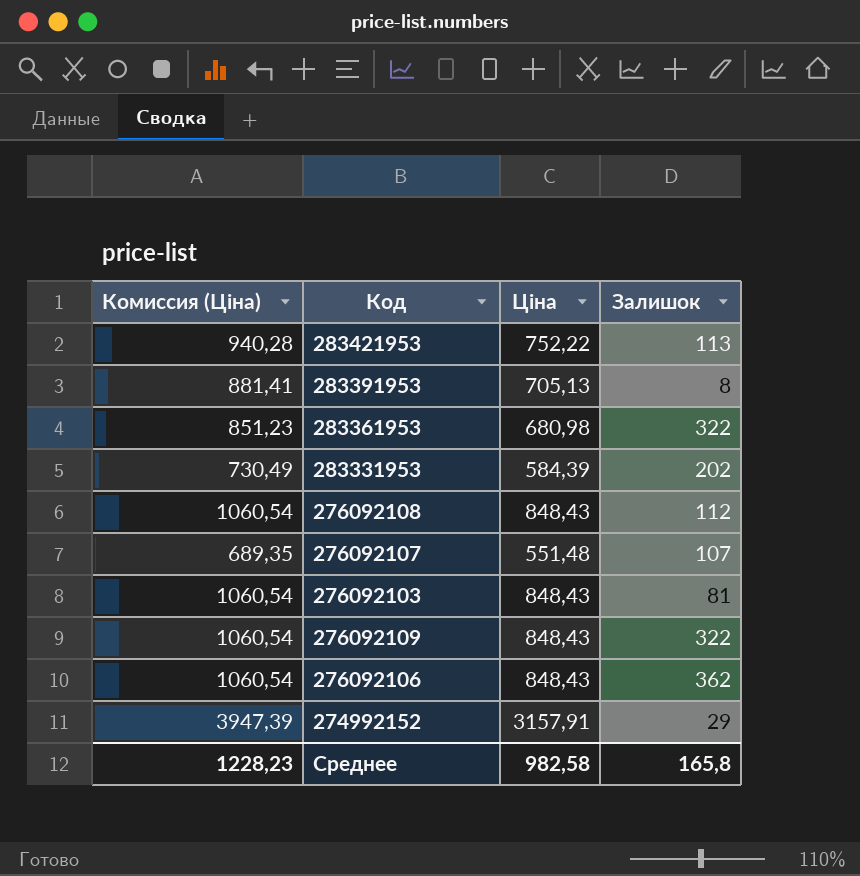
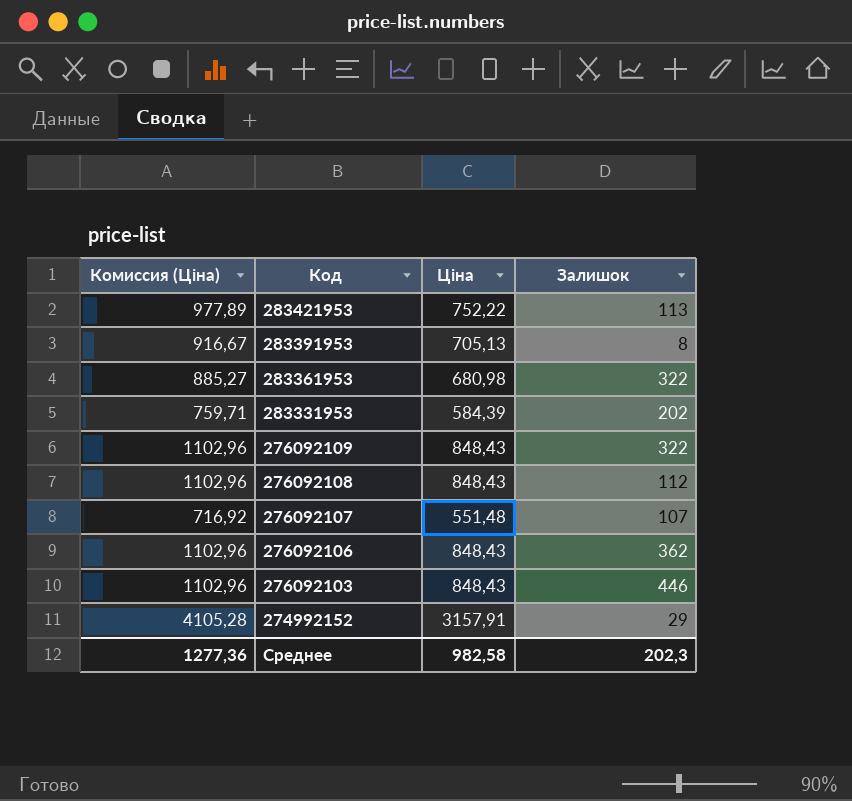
row order: none -> Код descending
column Комиссия (Ціна) | formula: [Ціна] * 1,25 -> [Ціна] * 1,3
276092103 | Залишок: 81 -> 446
Среднее | Комиссия (Ціна): 1228,23 -> 1277,36
Среднее | Залишок: 165,8 -> 202,3

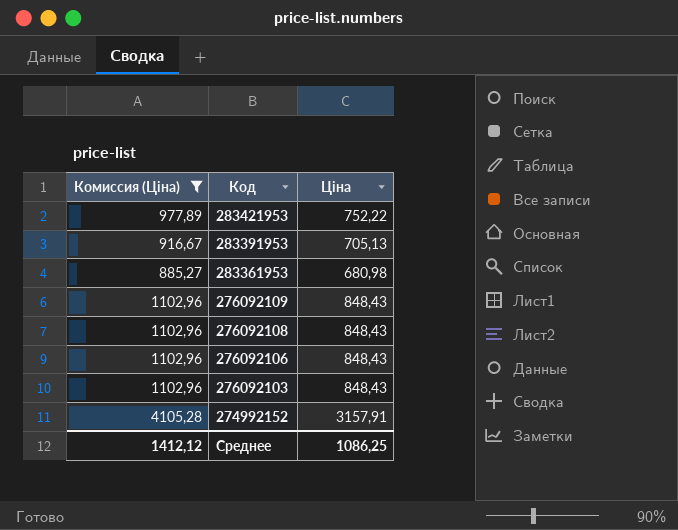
filter: none -> Комиссия (Ціна) >= 885,27
column Залишок | position: 4 -> none
Среднее | Комиссия (Ціна): 1277,36 -> 1412,12
Среднее | Ціна: 982,58 -> 1086,25

